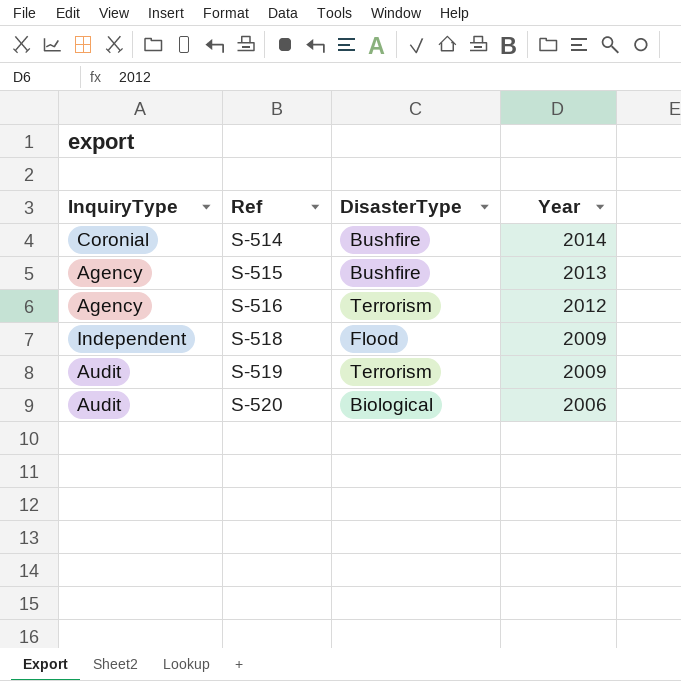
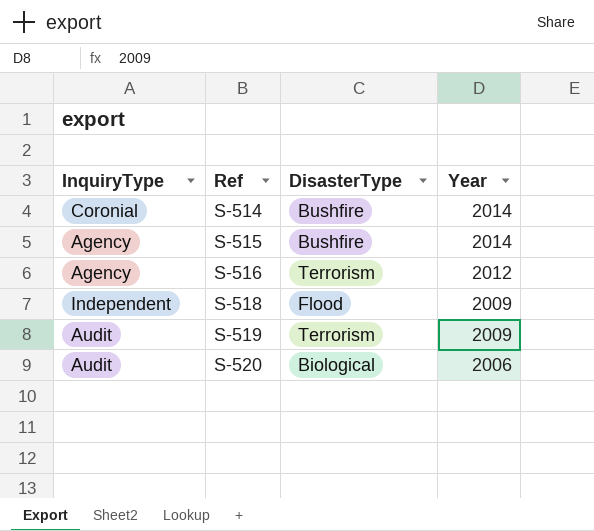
S-515 | Year: 2013 -> 2014

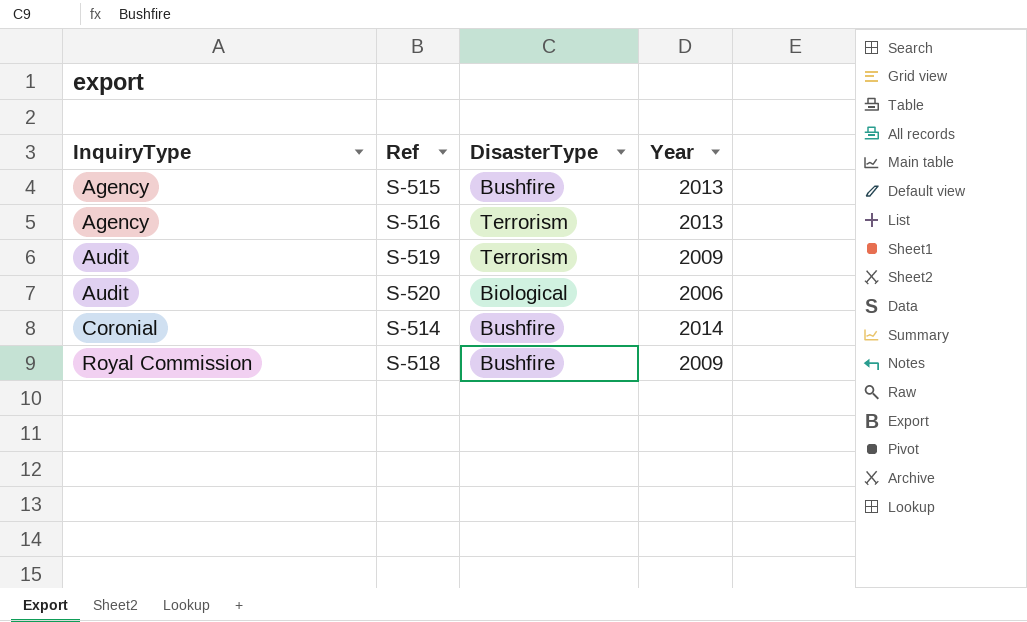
row order: Ref ascending -> InquiryType ascending
S-515 | Year: 2014 -> 2013
S-516 | Year: 2012 -> 2013
S-518 | InquiryType: Independent -> Royal Commission
S-518 | DisasterType: Flood -> Bushfire

